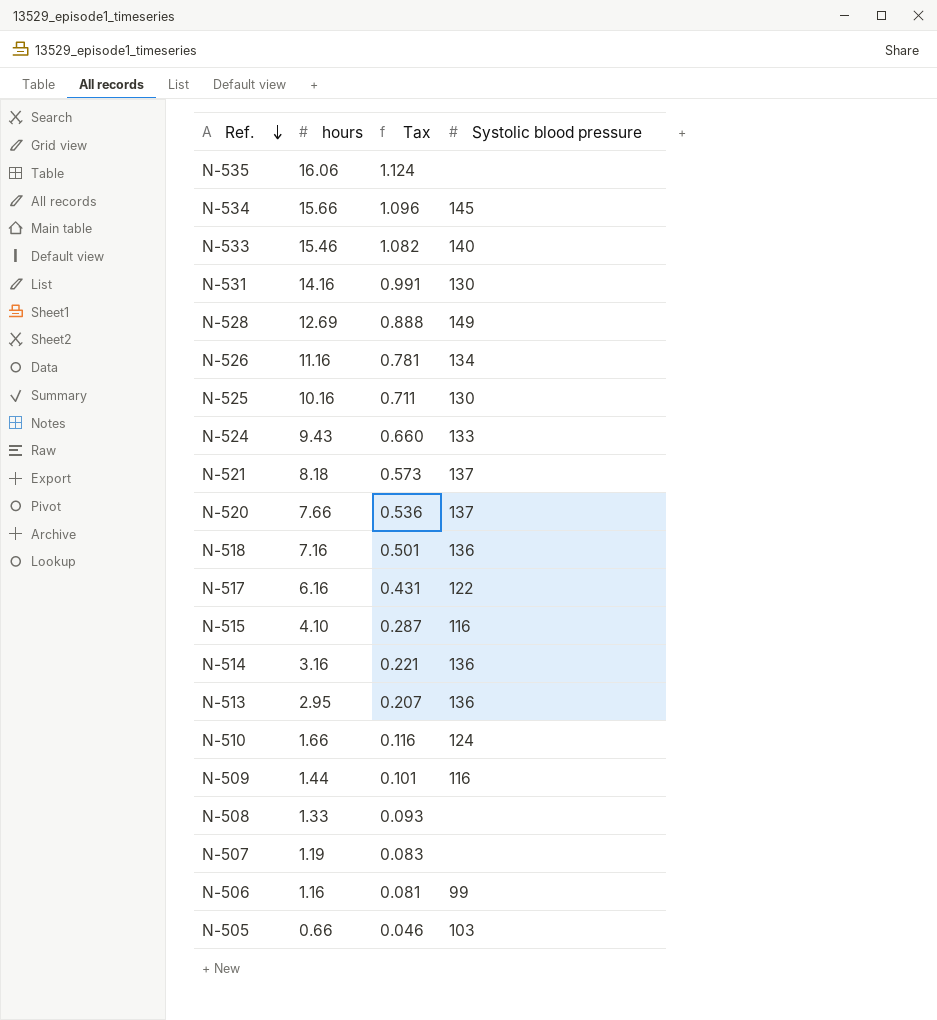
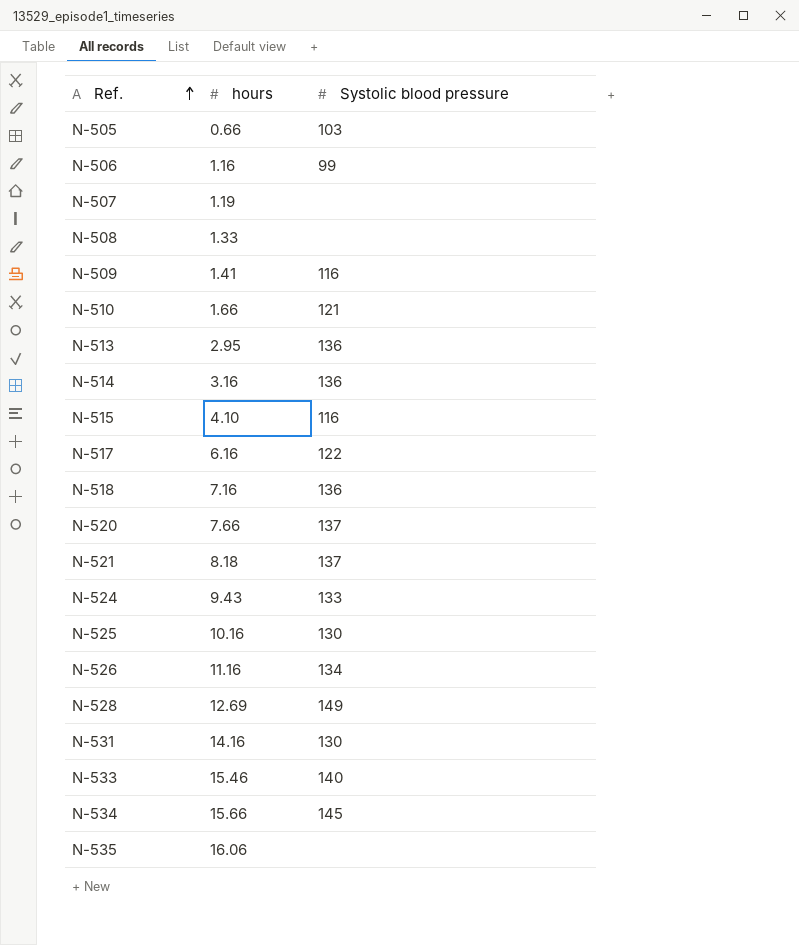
row order: Ref. descending -> Ref. ascending
column Tax | formula: [hours] * 0.07 -> none
N-509 | hours: 1.44 -> 1.41
N-510 | Systolic blood pressure: 124 -> 121

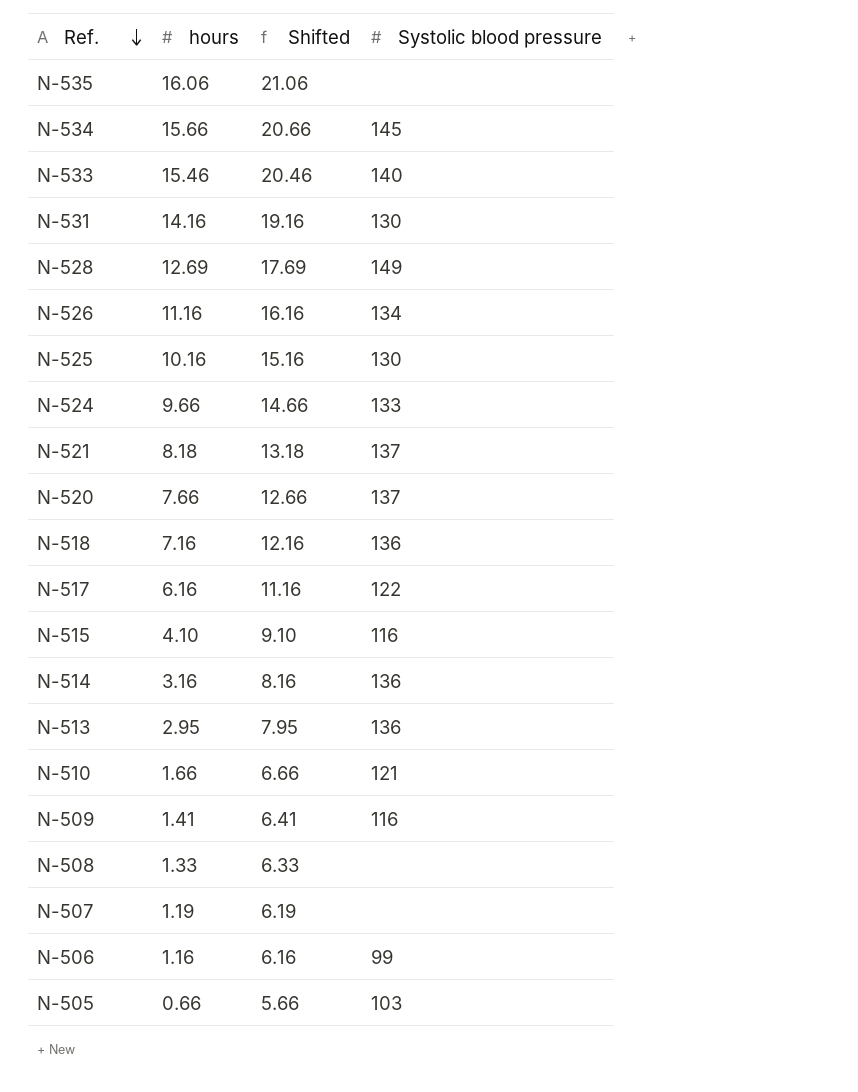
row order: Ref. ascending -> Ref. descending
column Shifted | formula: none -> [hours] + 5
N-524 | hours: 9.43 -> 9.66

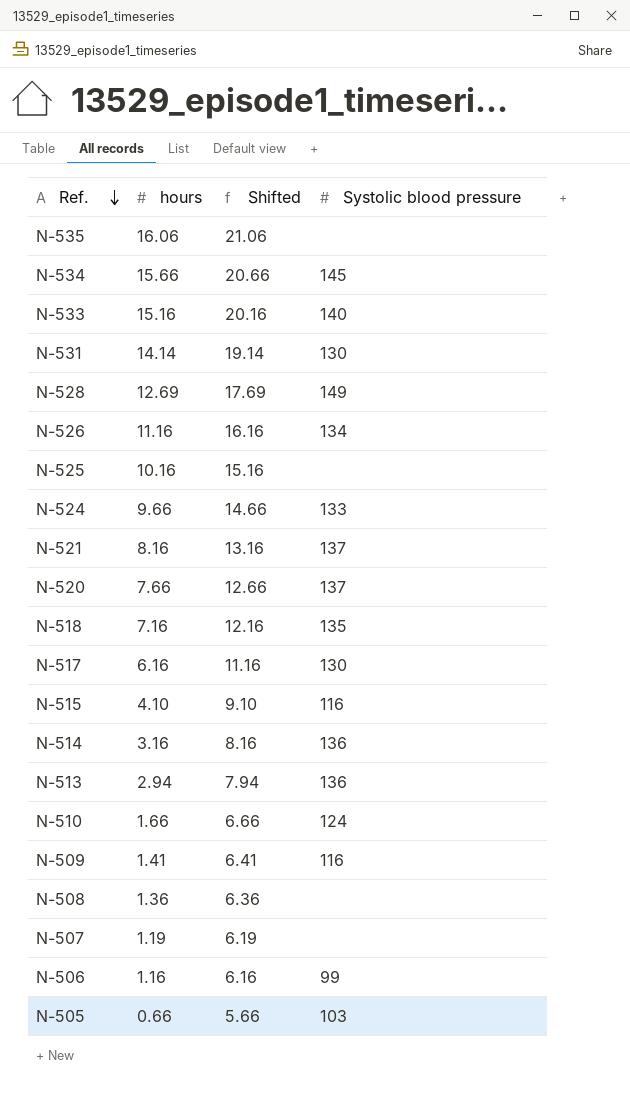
N-533 | hours: 15.46 -> 15.16
N-533 | Shifted: 20.46 -> 20.16
N-531 | hours: 14.16 -> 14.14
N-531 | Shifted: 19.16 -> 19.14
N-525 | Systolic blood pressure: 130 -> none
N-521 | hours: 8.18 -> 8.16
N-521 | Shifted: 13.18 -> 13.16
N-518 | Systolic blood pressure: 136 -> 135
N-517 | Systolic blood pressure: 122 -> 130
N-513 | hours: 2.95 -> 2.94
N-513 | Shifted: 7.95 -> 7.94
N-510 | Systolic blood pressure: 121 -> 124
N-508 | hours: 1.33 -> 1.36
N-508 | Shifted: 6.33 -> 6.36

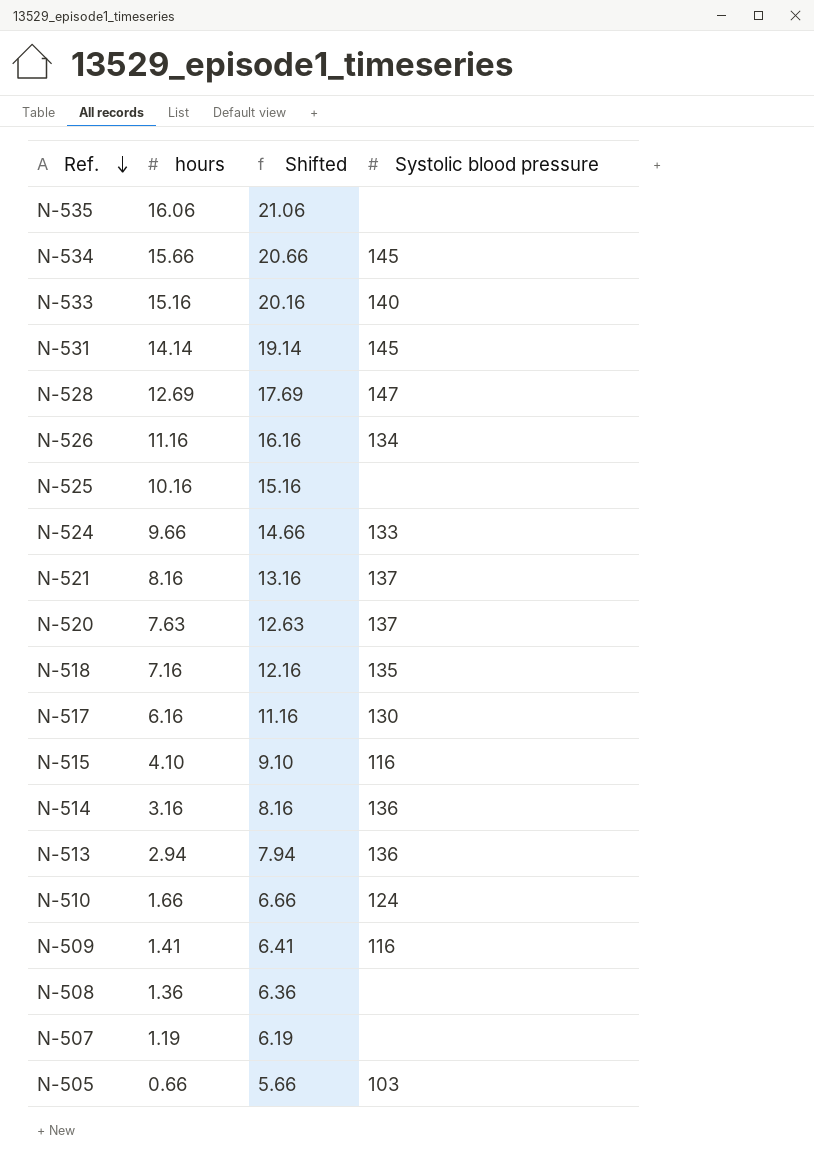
row N-506: 1.16 | 6.16 | 99 -> none
N-531 | Systolic blood pressure: 130 -> 145
N-528 | Systolic blood pressure: 149 -> 147
N-520 | hours: 7.66 -> 7.63
N-520 | Shifted: 12.66 -> 12.63

